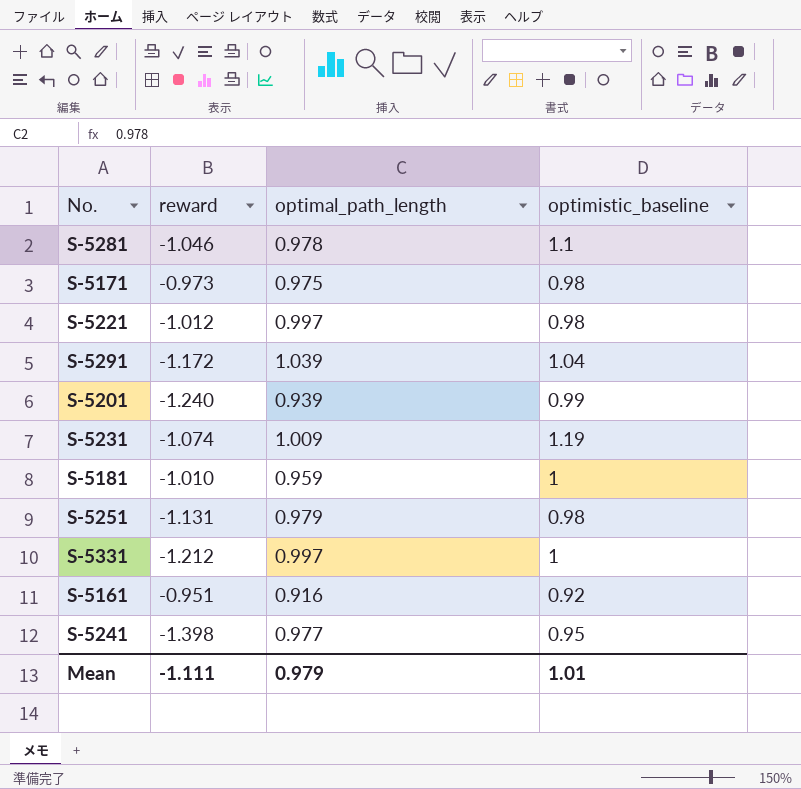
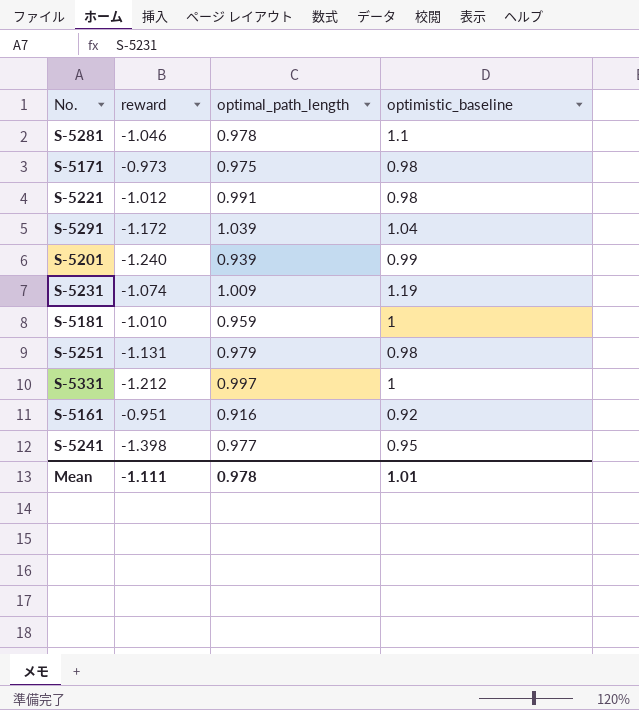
S-5221 | optimal_path_length: 0.997 -> 0.991
Mean | optimal_path_length: 0.979 -> 0.978

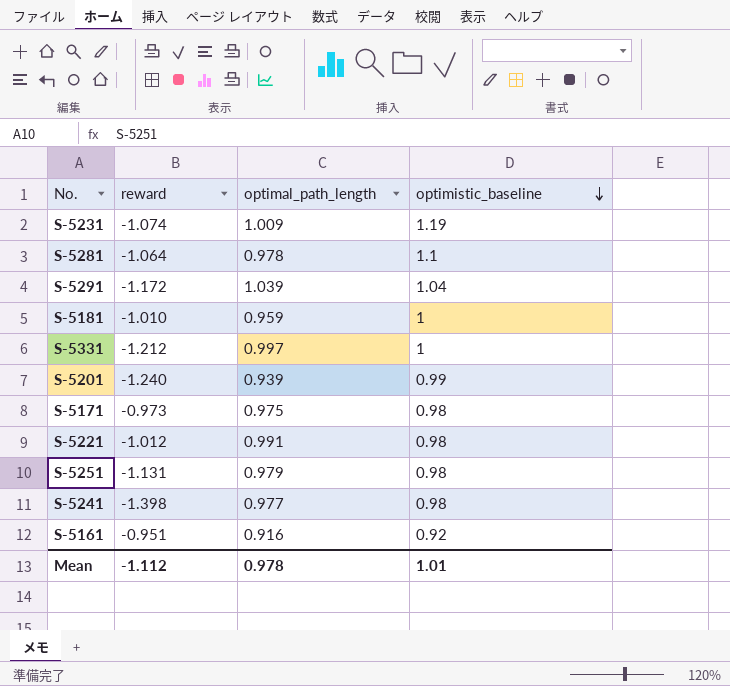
row order: none -> optimistic_baseline descending
S-5281 | reward: -1.046 -> -1.064
S-5241 | optimistic_baseline: 0.95 -> 0.98
Mean | reward: -1.111 -> -1.112

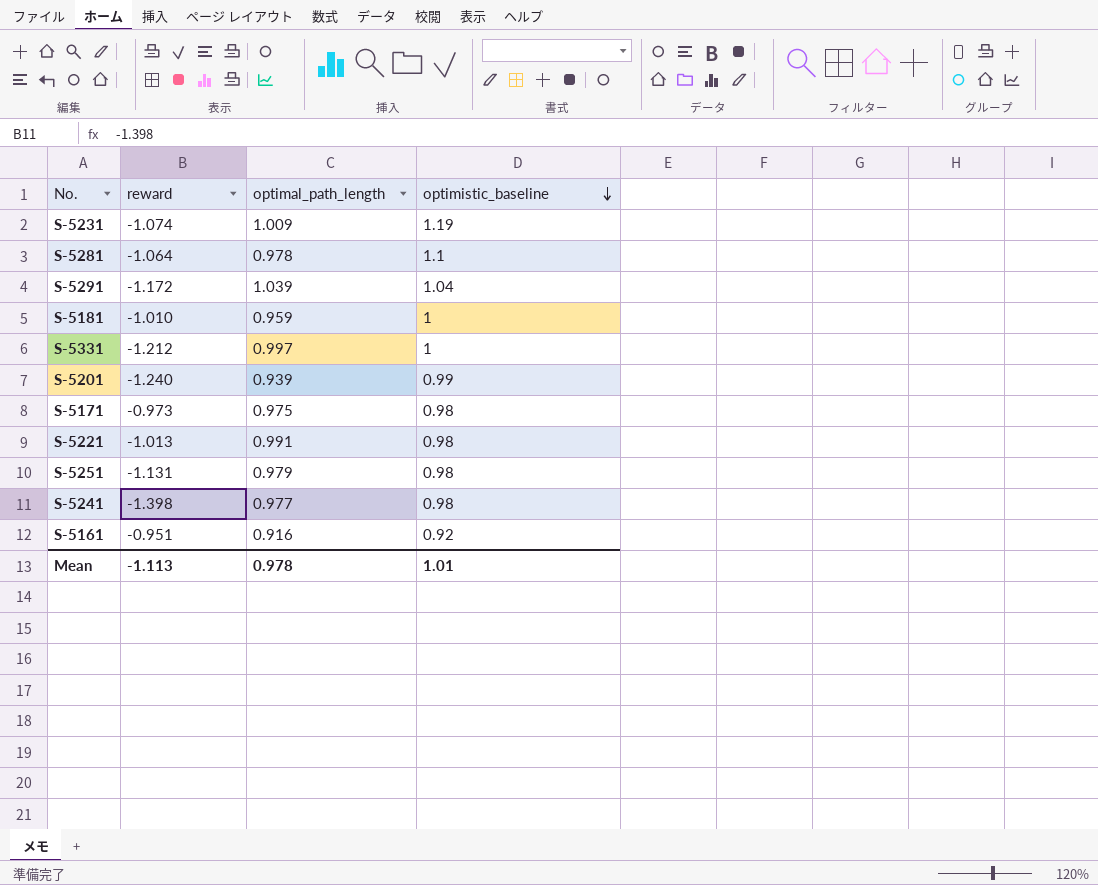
S-5221 | reward: -1.012 -> -1.013
Mean | reward: -1.112 -> -1.113

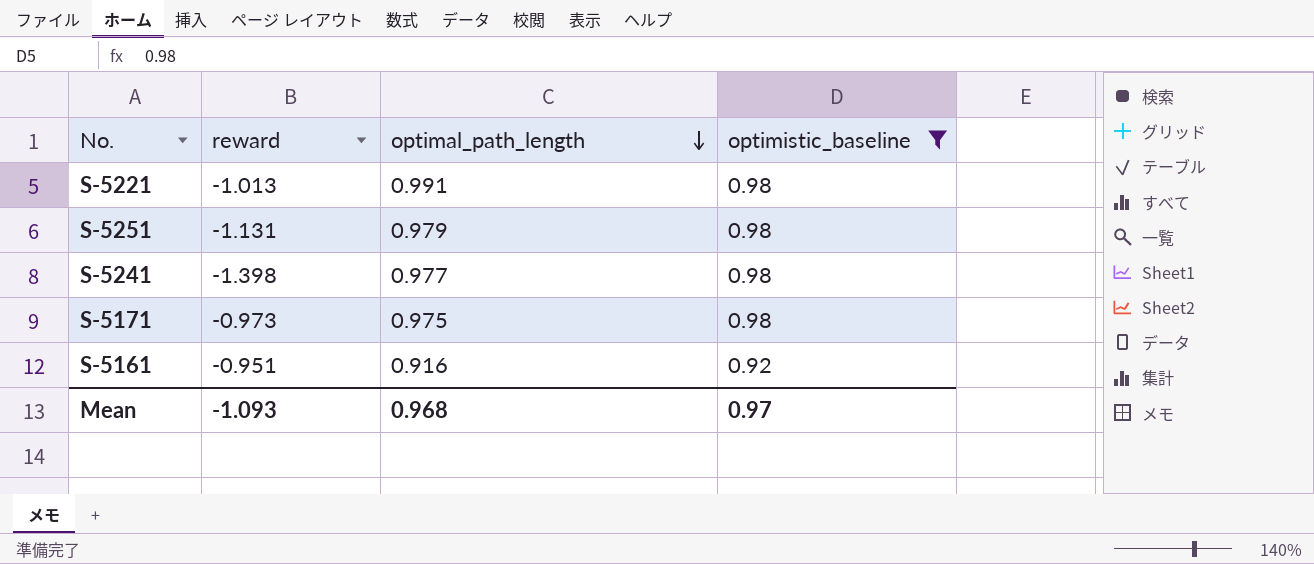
filter: none -> optimistic_baseline <= 0.98
row order: optimistic_baseline descending -> optimal_path_length descending
Mean | reward: -1.113 -> -1.093
Mean | optimal_path_length: 0.978 -> 0.968
Mean | optimistic_baseline: 1.01 -> 0.97

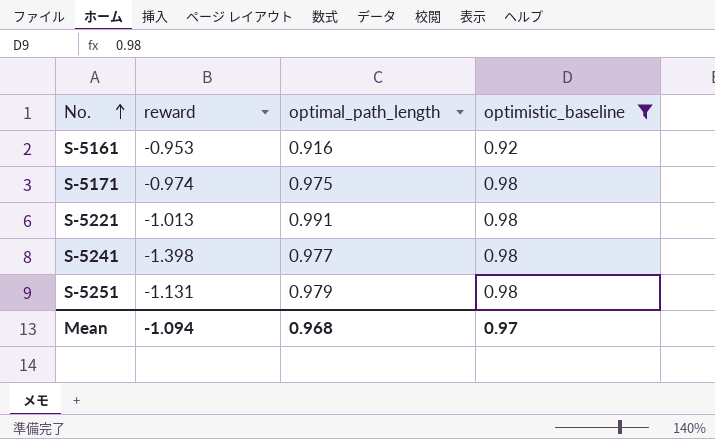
row order: optimal_path_length descending -> No. ascending
S-5161 | reward: -0.951 -> -0.953
S-5171 | reward: -0.973 -> -0.974
Mean | reward: -1.093 -> -1.094

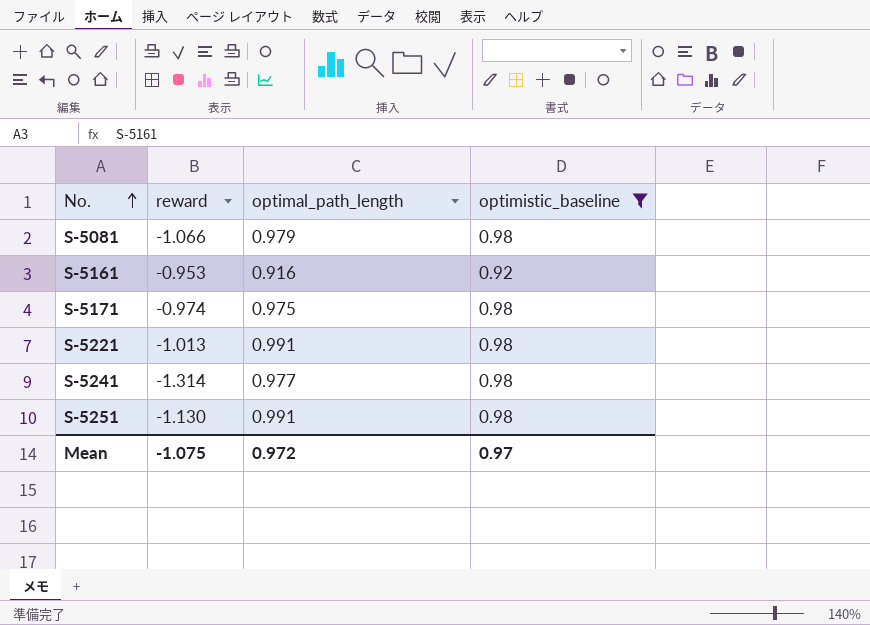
row S-5081: none -> -1.066 | 0.979 | 0.98
S-5241 | reward: -1.398 -> -1.314
S-5251 | reward: -1.131 -> -1.130
S-5251 | optimal_path_length: 0.979 -> 0.991
Mean | reward: -1.094 -> -1.075
Mean | optimal_path_length: 0.968 -> 0.972

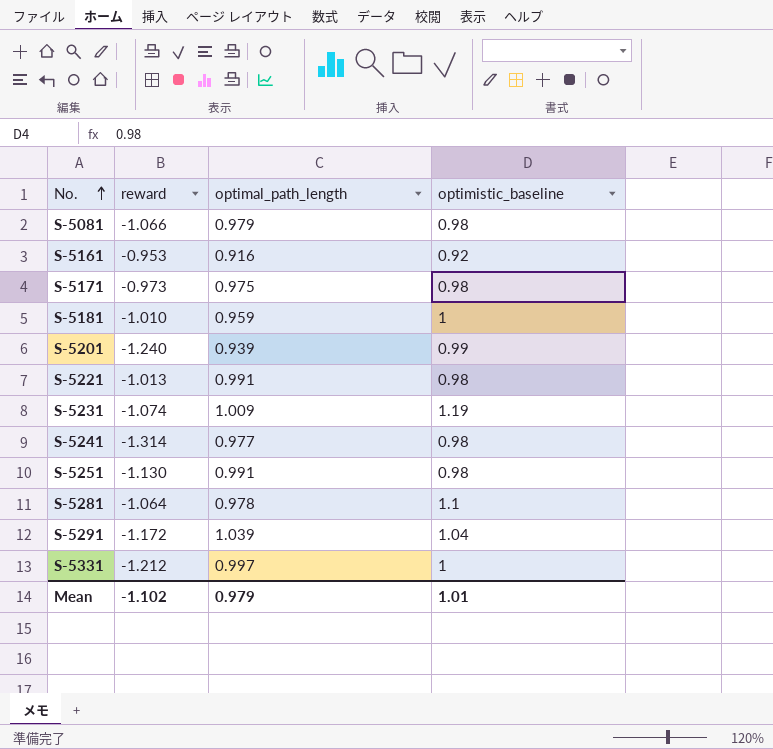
filter: optimistic_baseline <= 0.98 -> none
S-5171 | reward: -0.974 -> -0.973
Mean | reward: -1.075 -> -1.102
Mean | optimal_path_length: 0.972 -> 0.979
Mean | optimistic_baseline: 0.97 -> 1.01

